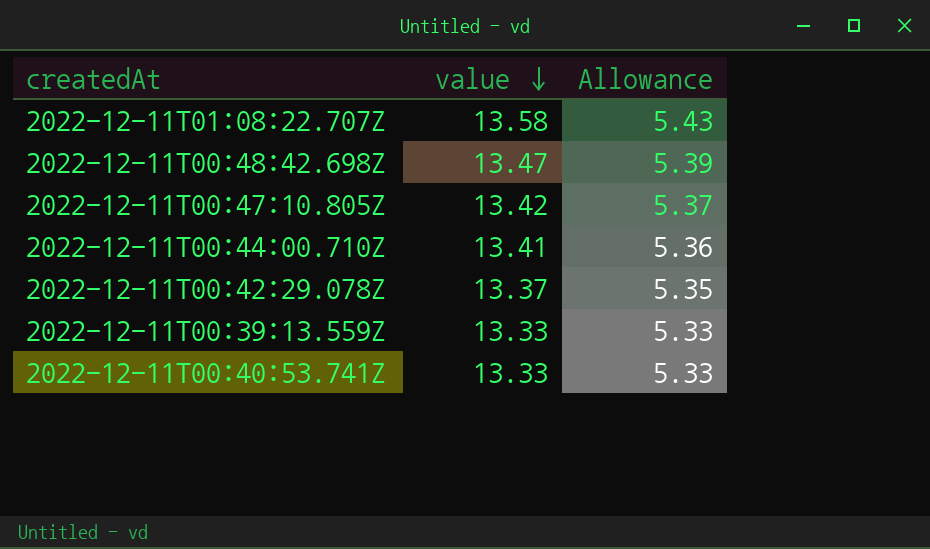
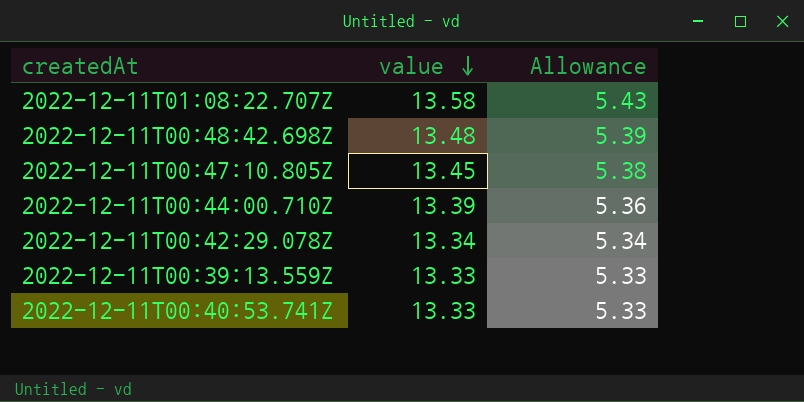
2022-12-11T00:48:42.698Z | value: 13.47 -> 13.48
2022-12-11T00:47:10.805Z | value: 13.42 -> 13.45
2022-12-11T00:47:10.805Z | Allowance: 5.37 -> 5.38
2022-12-11T00:44:00.710Z | value: 13.41 -> 13.39
2022-12-11T00:42:29.078Z | value: 13.37 -> 13.34
2022-12-11T00:42:29.078Z | Allowance: 5.35 -> 5.34

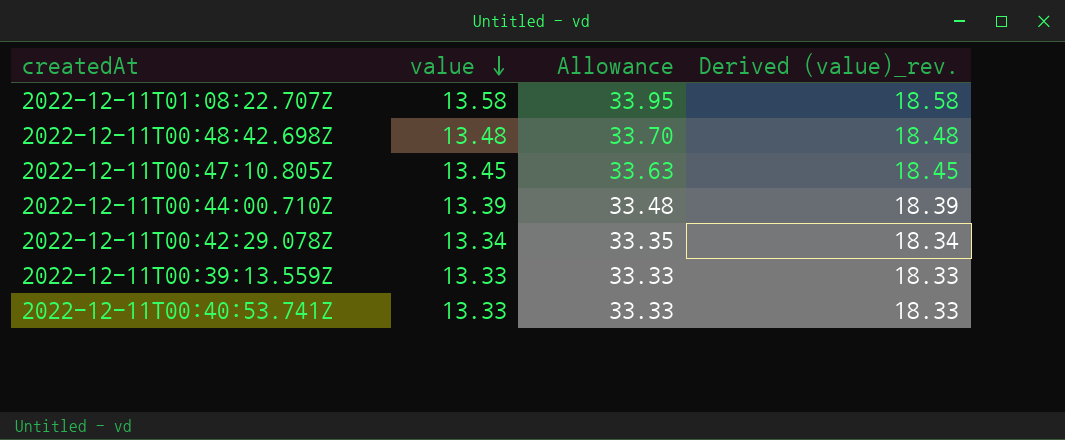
column Allowance | formula: [value] * 0.4 -> [value] * 2.5
column Derived (value)_rev. | formula: none -> [value] + 5

